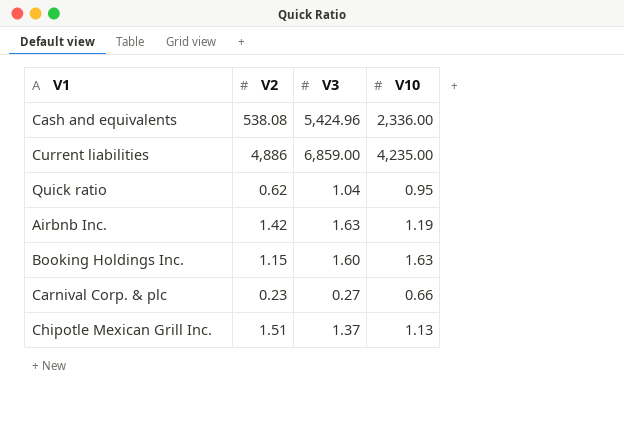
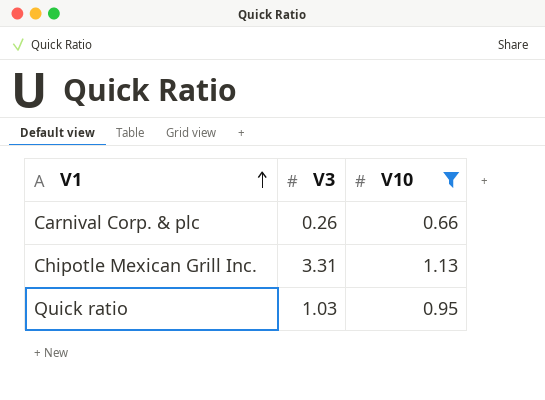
filter: none -> V10 <= 1.13
row order: none -> V1 ascending
column V2 | position: 2 -> none
Carnival Corp. & plc | V3: 0.27 -> 0.26
Chipotle Mexican Grill Inc. | V3: 1.37 -> 3.31
Quick ratio | V3: 1.04 -> 1.03

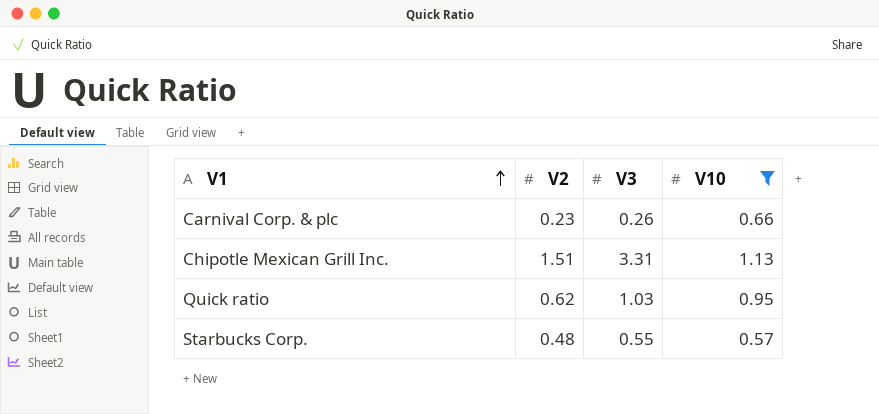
column V2 | position: none -> 2
row Starbucks Corp.: none -> 0.48 | 0.55 | 0.57

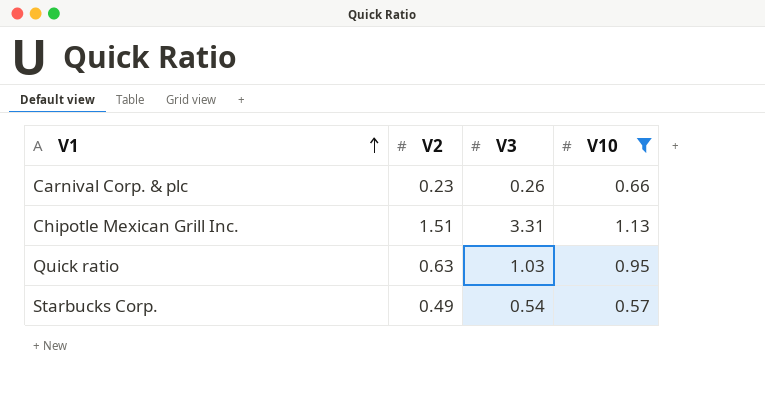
Quick ratio | V2: 0.62 -> 0.63
Starbucks Corp. | V2: 0.48 -> 0.49
Starbucks Corp. | V3: 0.55 -> 0.54

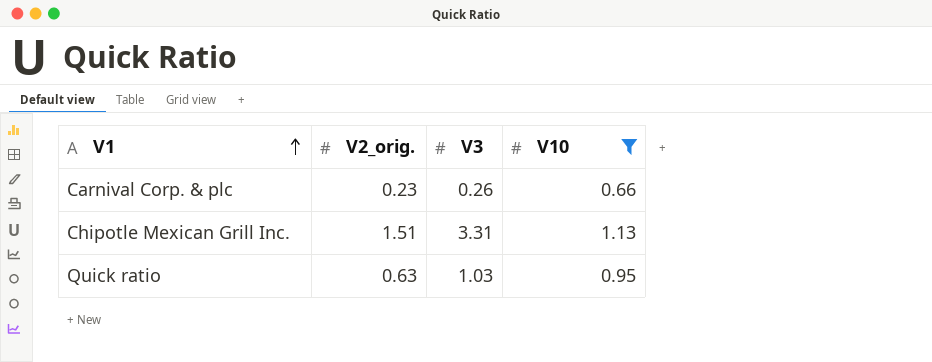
column name: V2 -> V2_orig.
row Starbucks Corp.: 0.49 | 0.54 | 0.57 -> none

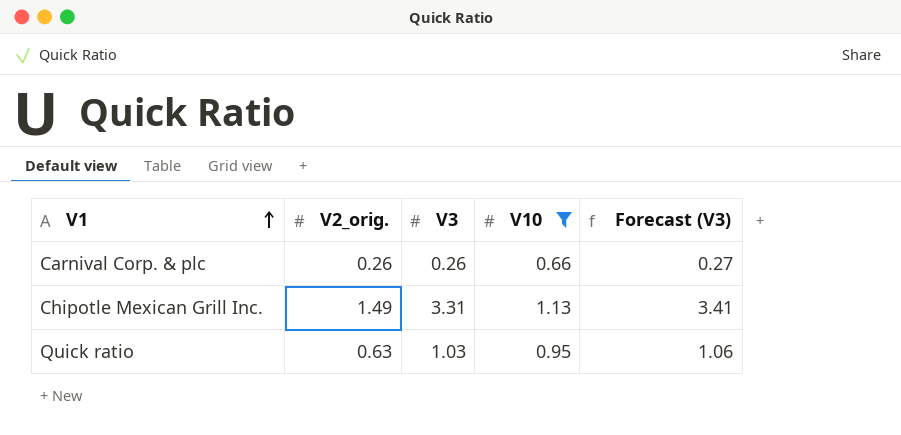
column Forecast (V3) | formula: none -> [V3] * 1.03
Carnival Corp. & plc | V2_orig.: 0.23 -> 0.26
Chipotle Mexican Grill Inc. | V2_orig.: 1.51 -> 1.49

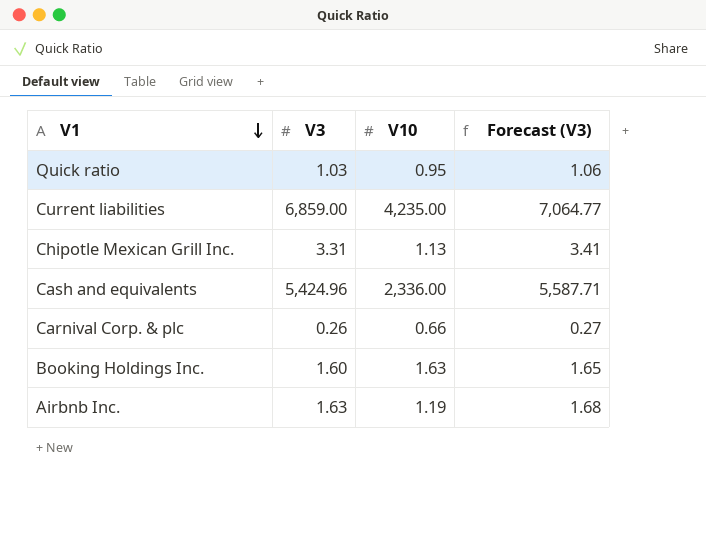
filter: V10 <= 1.13 -> none
row order: V1 ascending -> V1 descending
column V2_orig. | position: 2 -> none

